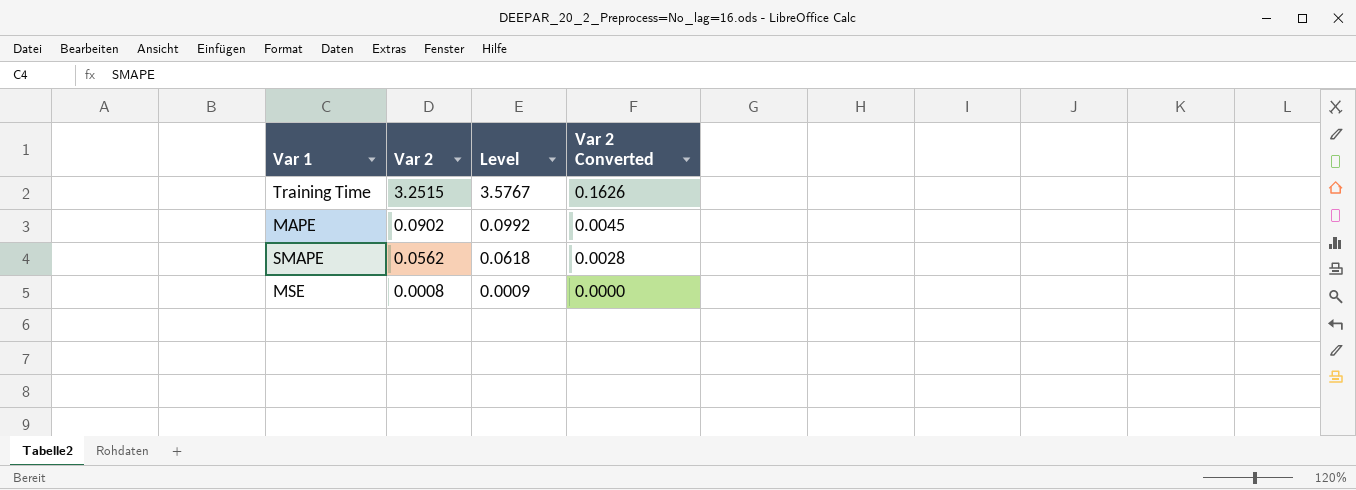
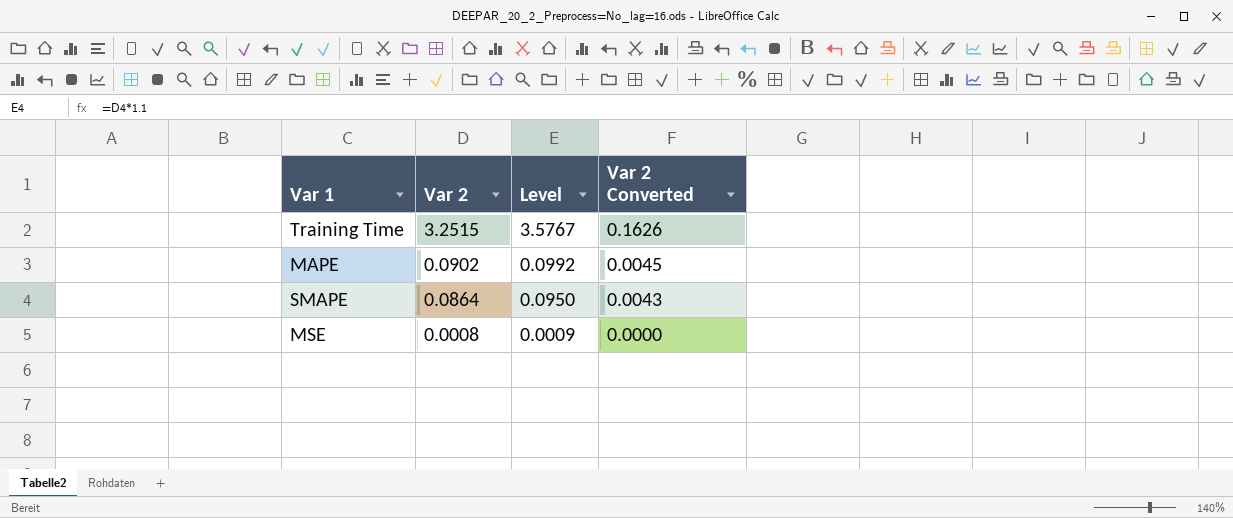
SMAPE | Var 2: 0.0562 -> 0.0864
SMAPE | Level: 0.0618 -> 0.0950
SMAPE | Var 2 Converted: 0.0028 -> 0.0043

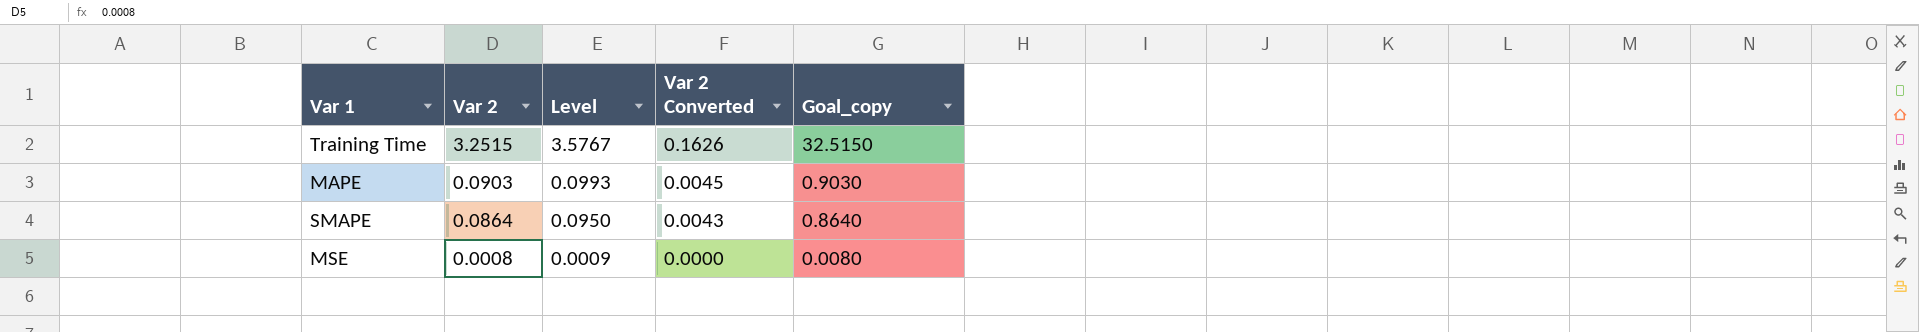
column Goal_copy | formula: none -> [Var 2] * 10
MAPE | Var 2: 0.0902 -> 0.0903
MAPE | Level: 0.0992 -> 0.0993

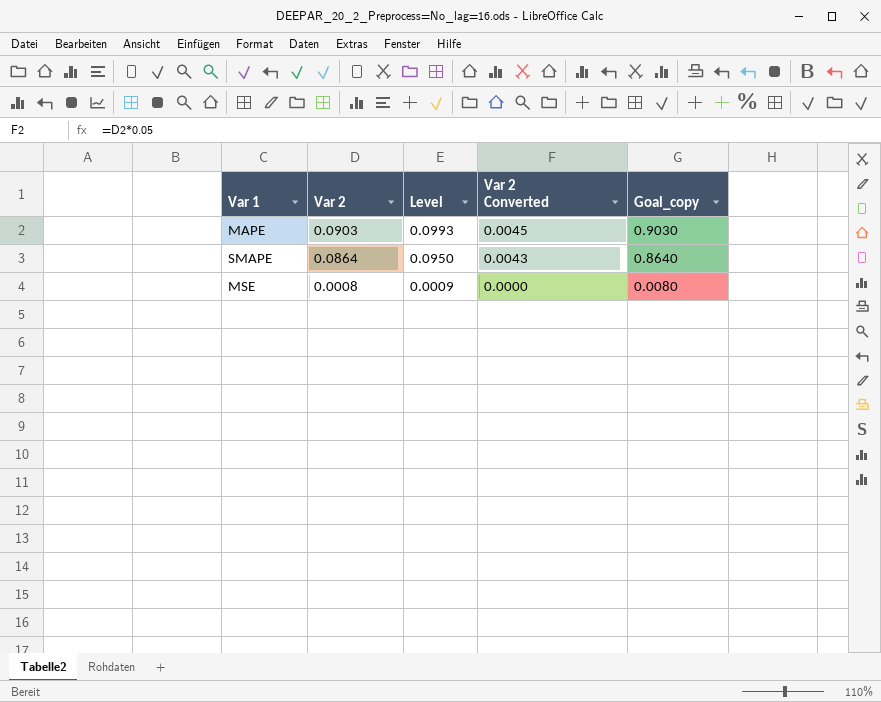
row Training Time: 3.2515 | 3.5767 | 0.1626 | 32.5150 -> none

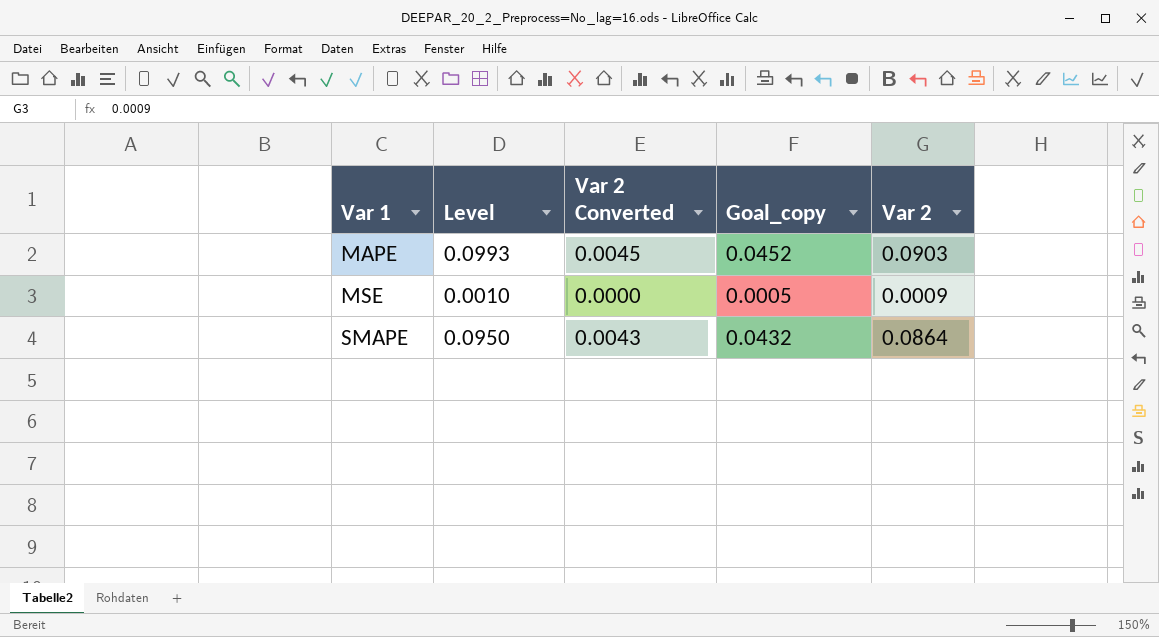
row order: Var 2 descending -> Var 1 ascending
column Goal_copy | formula: [Var 2] * 10 -> [Var 2] * 0.5
column Var 2 | position: 2 -> 5
MSE | Level: 0.0009 -> 0.0010
MSE | Var 2: 0.0008 -> 0.0009

